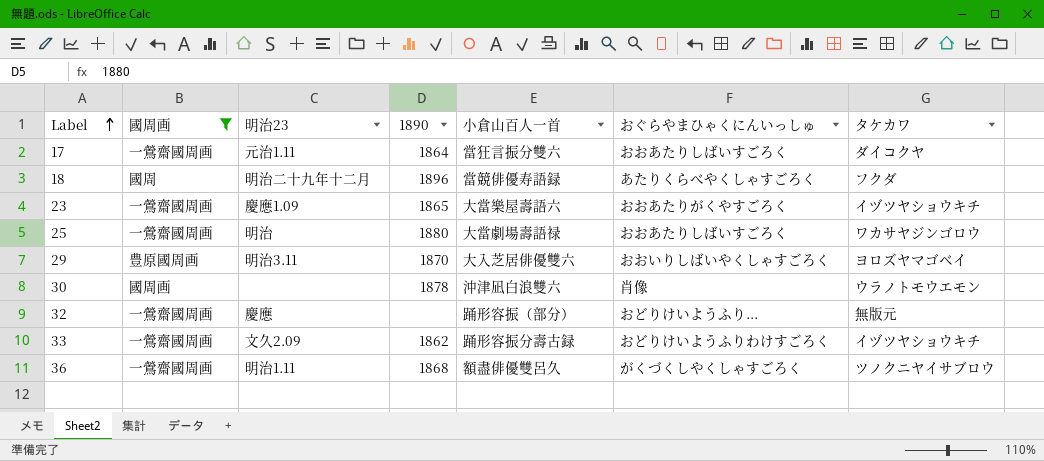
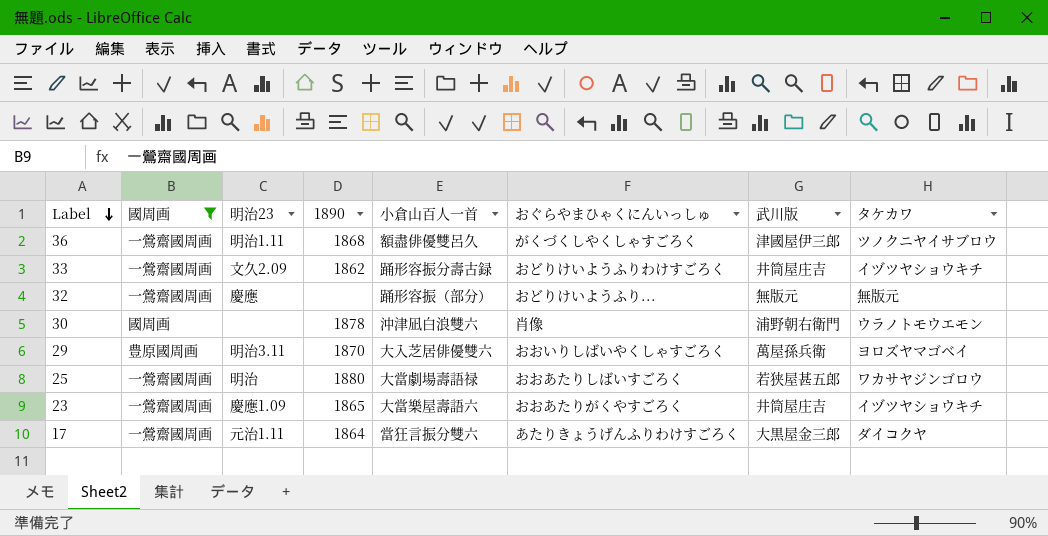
row order: Label ascending -> Label descending
column 武川版 | position: none -> 7
row 18: 國周 | 明治二十九年十二月 | 1896 | 當競俳優寿語録 | あたりくらべやくしゃすごろく | フクダ -> none
17 | おぐらやまひゃくにんいっしゅ: おおあたりしばいすごろく -> あたりきょうげんふりわけすごろく

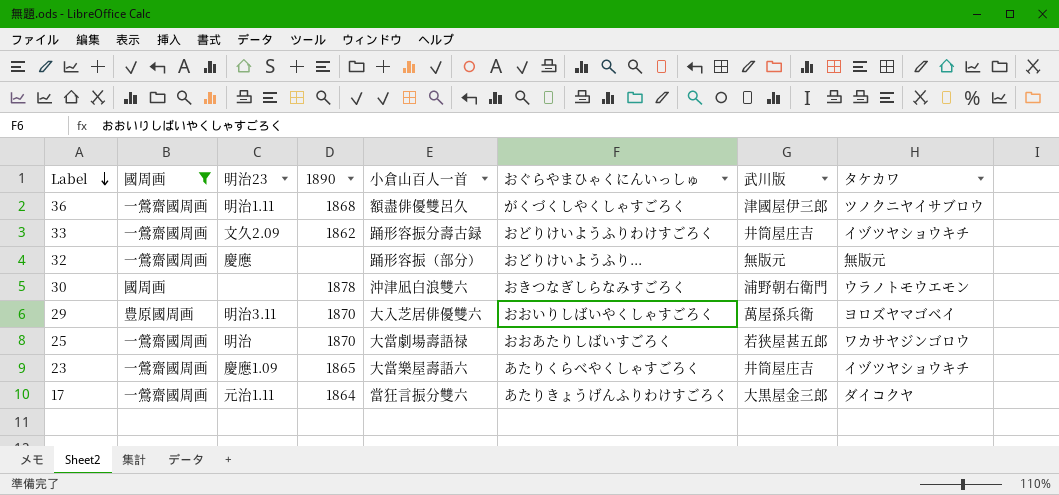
30 | おぐらやまひゃくにんいっしゅ: 肖像 -> おきつなぎしらなみすごろく
25 | 1890: 1880 -> 1870
23 | おぐらやまひゃくにんいっしゅ: おおあたりがくやすごろく -> あたりくらべやくしゃすごろく

